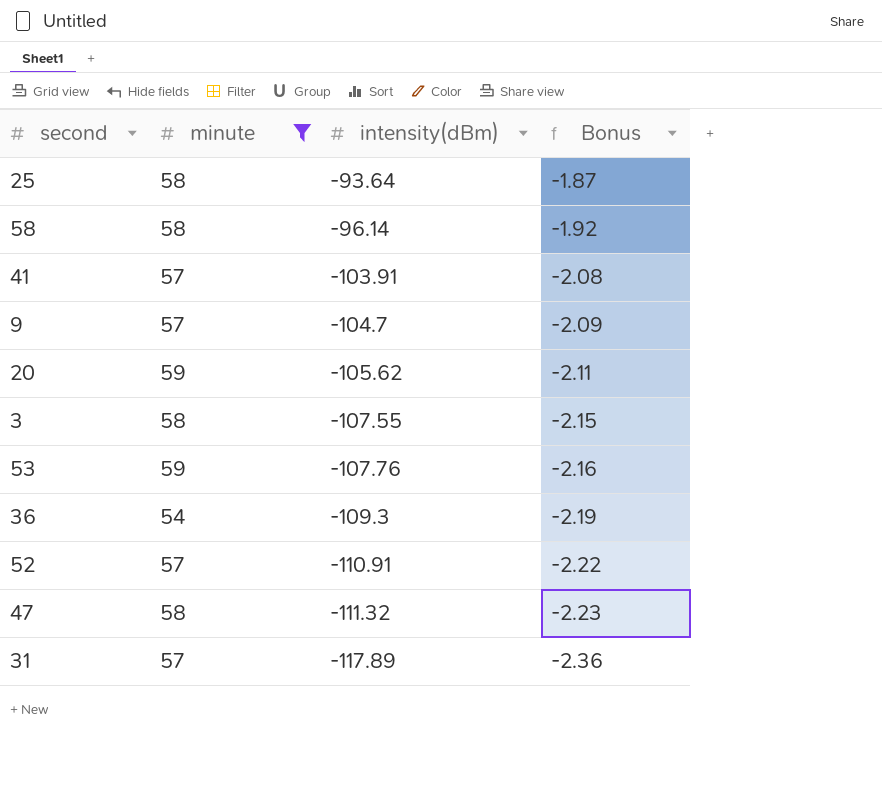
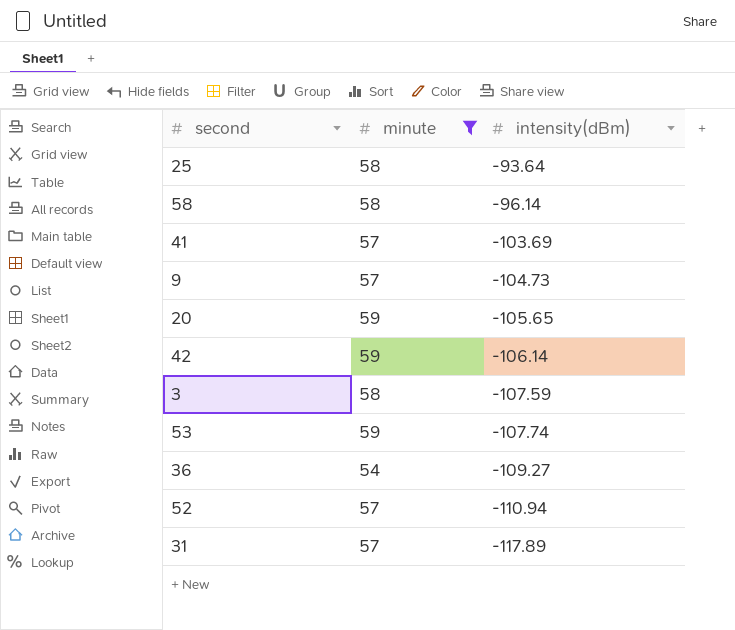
column Bonus | formula: [intensity(dBm)] * 0.02 -> none
row 47: 58 | -111.32 | -2.23 -> none
41 | intensity(dBm): -103.91 -> -103.69
9 | intensity(dBm): -104.7 -> -104.73
20 | intensity(dBm): -105.62 -> -105.65
row 42: none -> 59 | -106.14
3 | intensity(dBm): -107.55 -> -107.59
53 | intensity(dBm): -107.76 -> -107.74
36 | intensity(dBm): -109.3 -> -109.27
52 | intensity(dBm): -110.91 -> -110.94

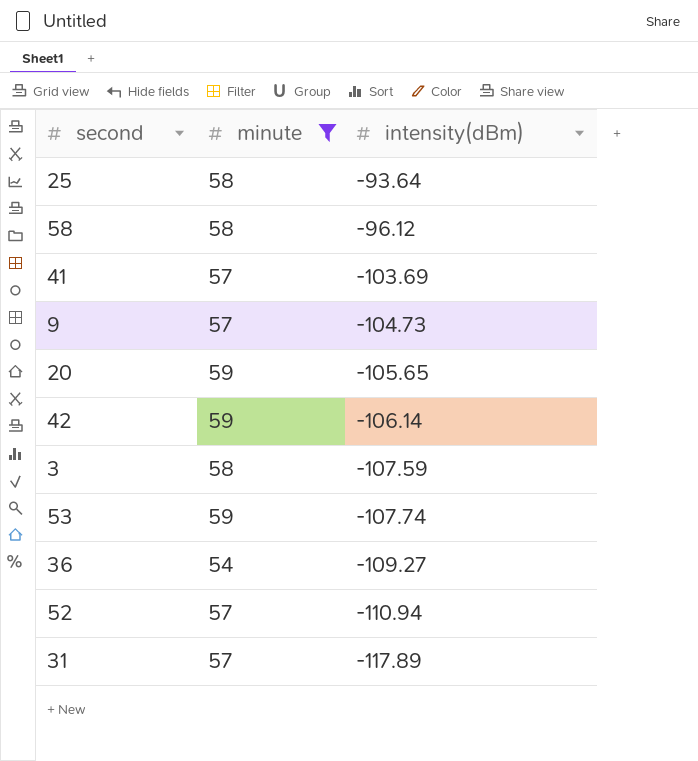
58 | intensity(dBm): -96.14 -> -96.12

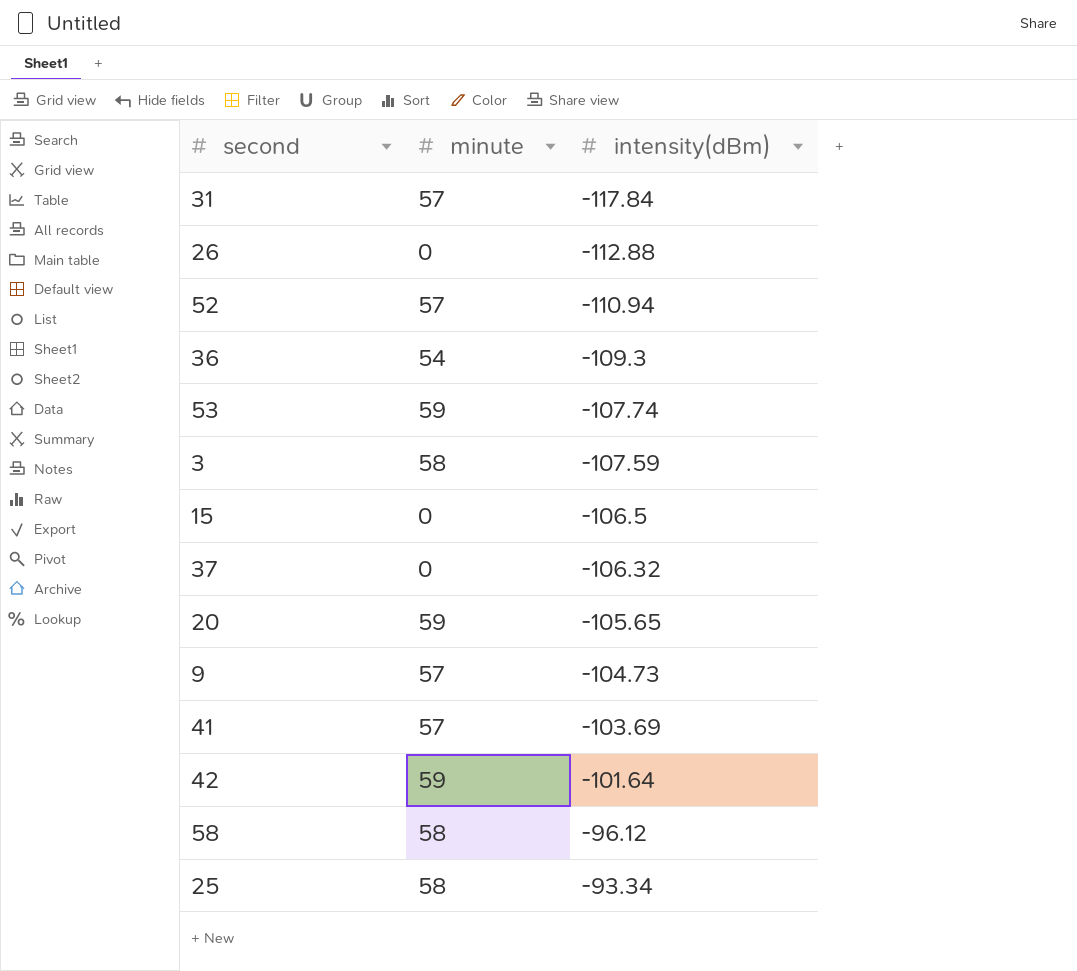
filter: minute != 0 -> none
row order: intensity(dBm) descending -> intensity(dBm) ascending
31 | intensity(dBm): -117.89 -> -117.84
36 | intensity(dBm): -109.27 -> -109.3
42 | intensity(dBm): -106.14 -> -101.64
25 | intensity(dBm): -93.64 -> -93.34

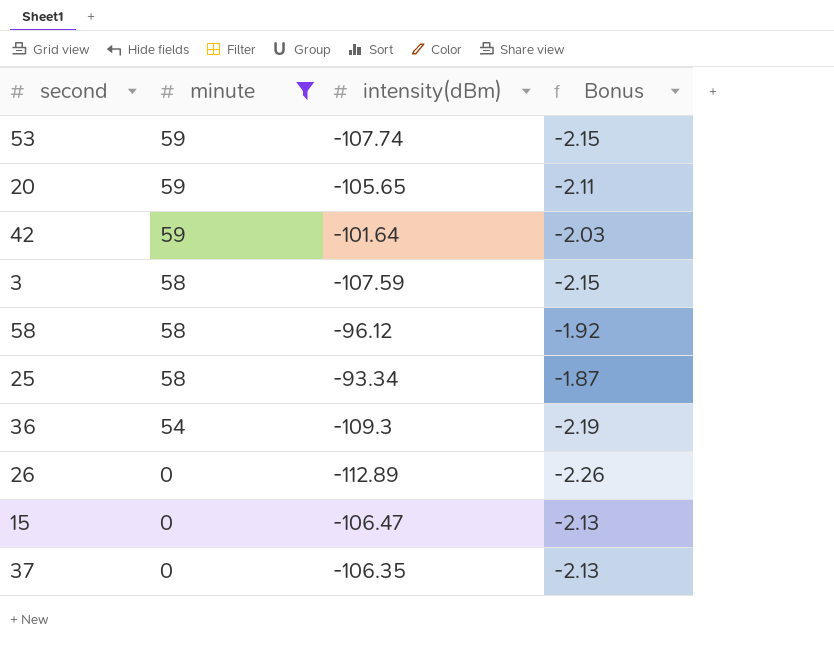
filter: none -> minute != 57
row order: intensity(dBm) ascending -> minute descending
column Bonus | formula: none -> [intensity(dBm)] * 0.02
26 | intensity(dBm): -112.88 -> -112.89
15 | intensity(dBm): -106.5 -> -106.47
37 | intensity(dBm): -106.32 -> -106.35

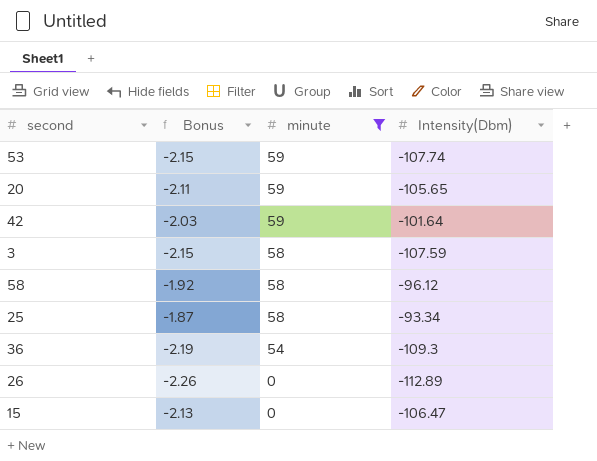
column Bonus | position: 4 -> 2
column name: intensity(dBm) -> Intensity(Dbm)
row 37: 0 | -106.35 | -2.13 -> none

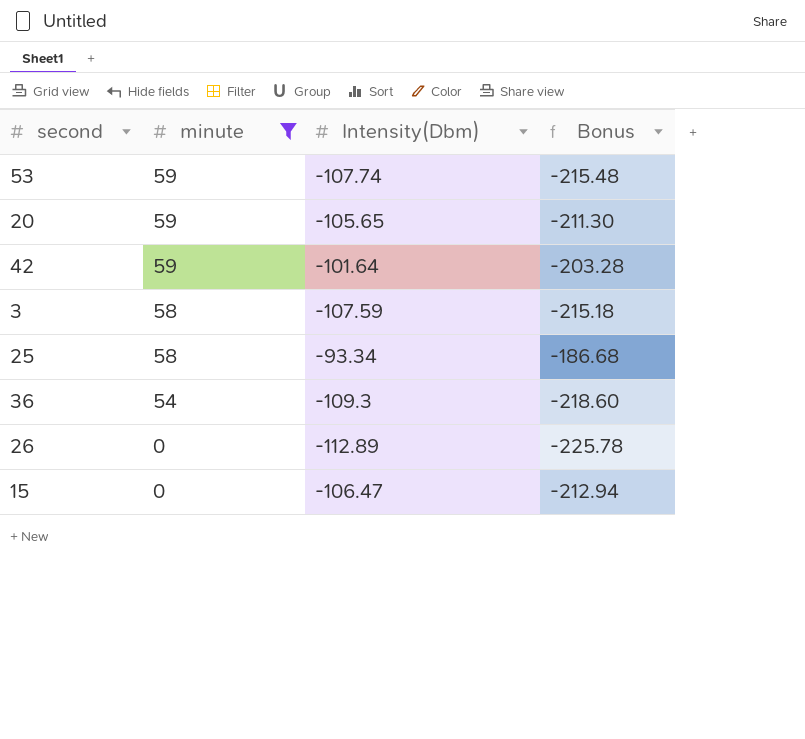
column Bonus | formula: [Intensity(Dbm)] * 0.02 -> [Intensity(Dbm)] * 2
column Bonus | position: 2 -> 4
row 58: -1.92 | 58 | -96.12 -> none

